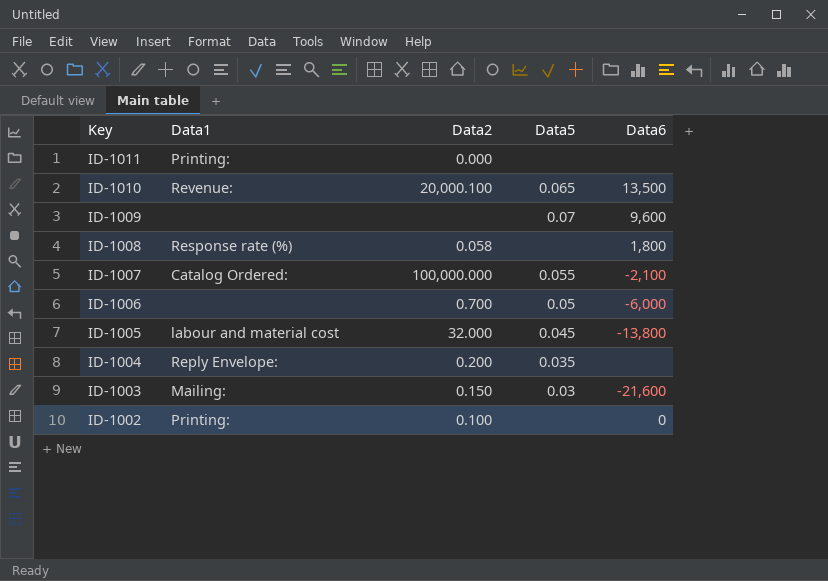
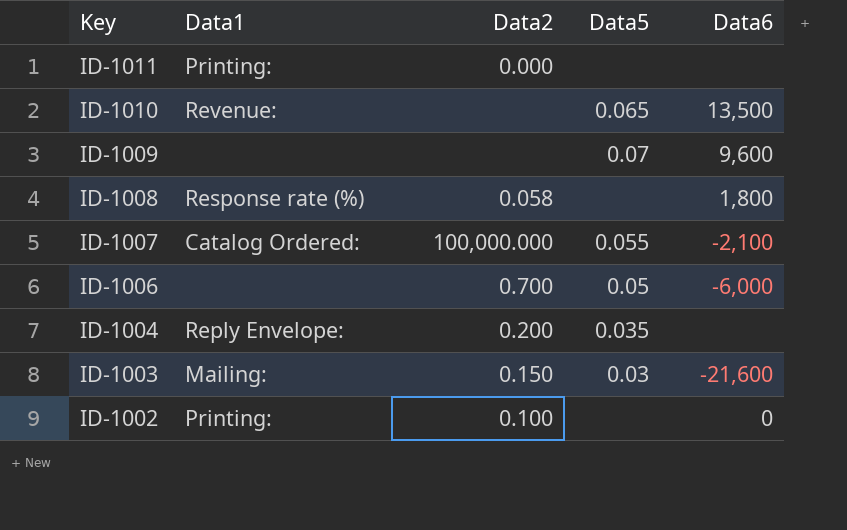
row ID-1005: labour and material cost | 32.000 | 0.045 | -13,800 -> none
ID-1010 | Data2: 20,000.100 -> none

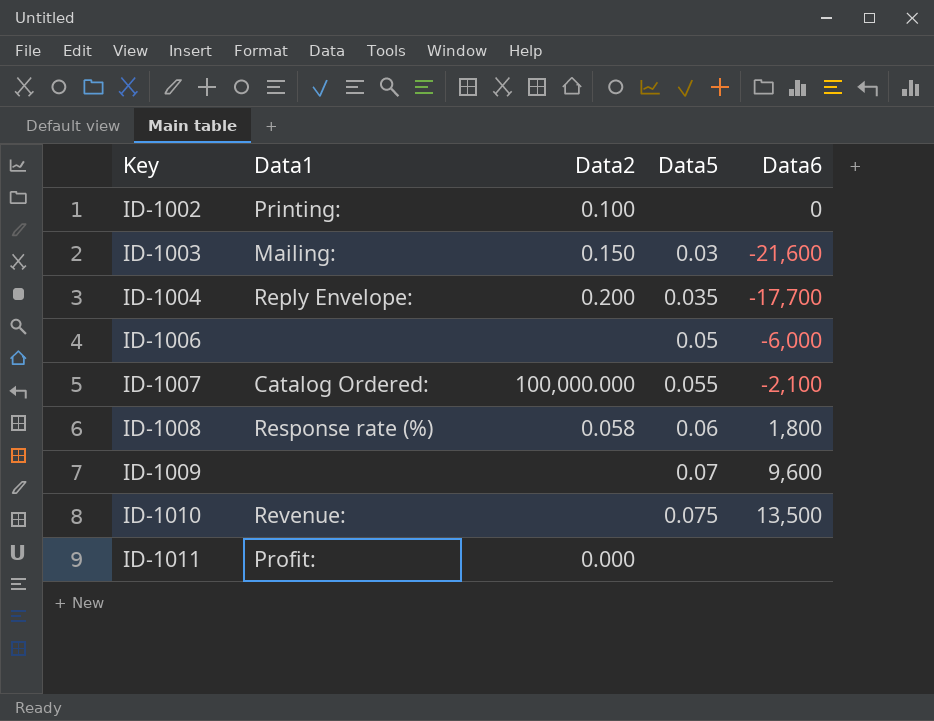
row order: Key descending -> Key ascending
ID-1004 | Data6: none -> -17,700
ID-1006 | Data2: 0.700 -> none
ID-1008 | Data5: none -> 0.06
ID-1010 | Data5: 0.065 -> 0.075
ID-1011 | Data1: Printing: -> Profit:

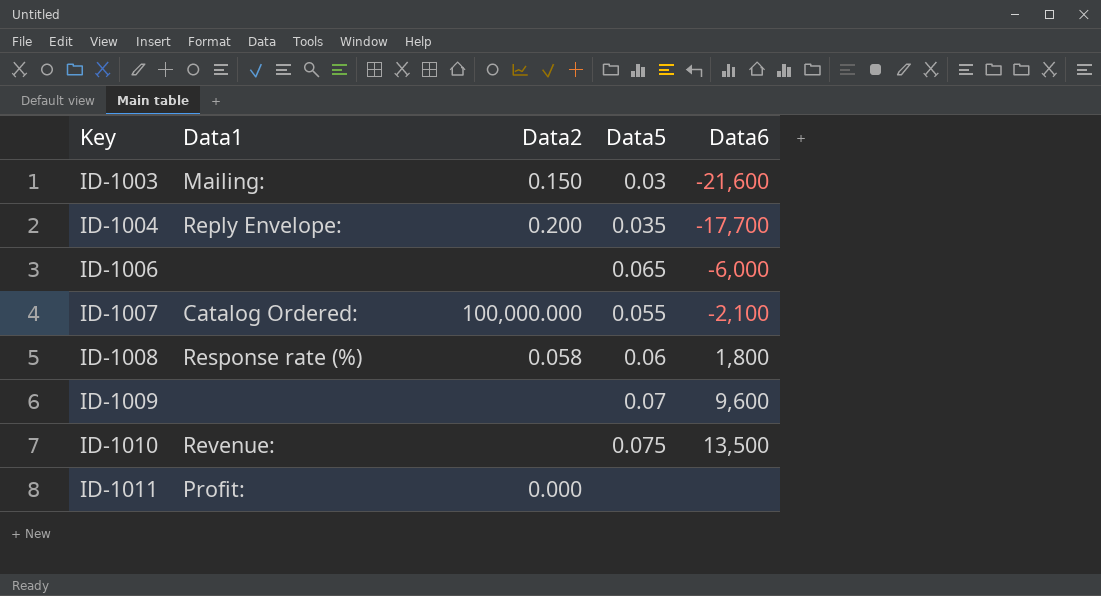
row ID-1002: Printing: | 0.100 | none | 0 -> none
ID-1006 | Data5: 0.05 -> 0.065

